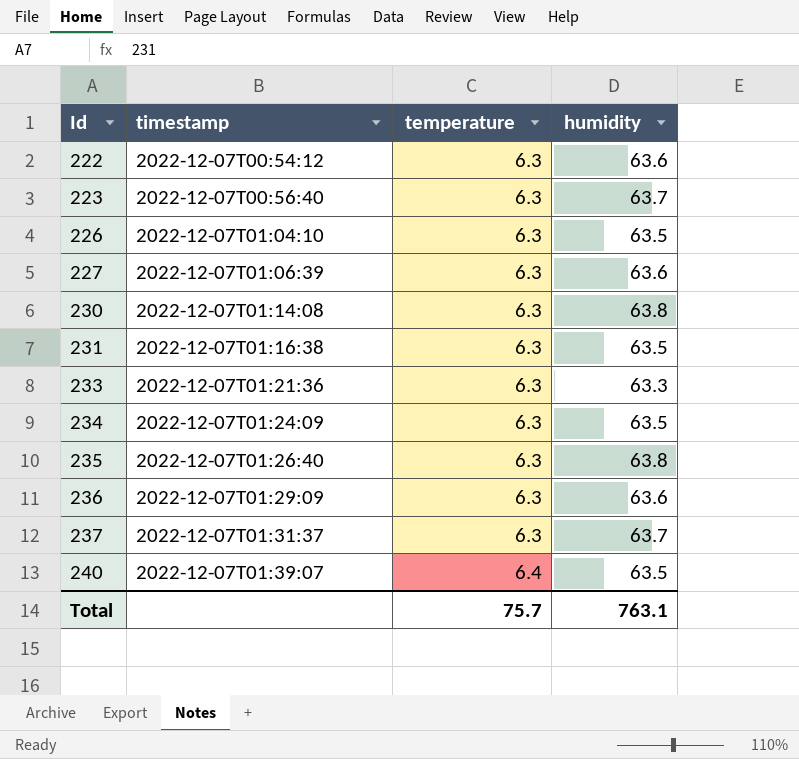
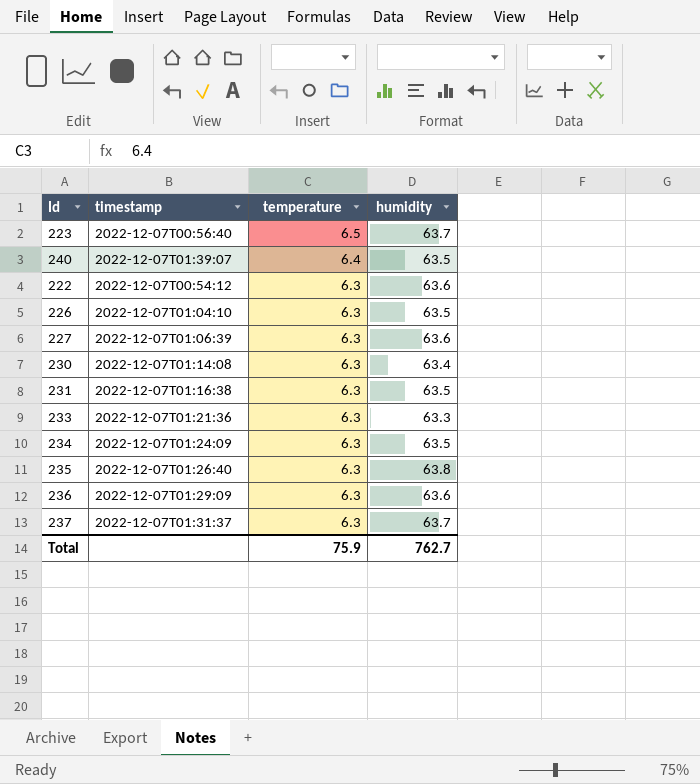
row order: Id ascending -> temperature descending
223 | temperature: 6.3 -> 6.5
230 | humidity: 63.8 -> 63.4
Total | temperature: 75.7 -> 75.9
Total | humidity: 763.1 -> 762.7

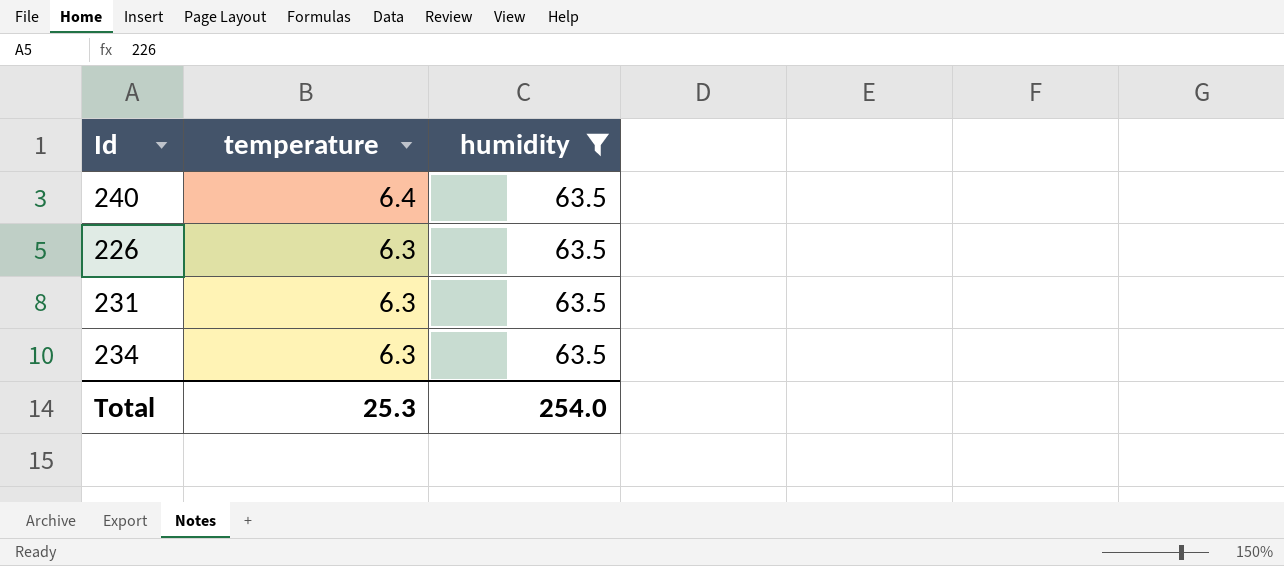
filter: none -> humidity = 63.5
column timestamp | position: 2 -> none
Total | temperature: 75.9 -> 25.3
Total | humidity: 762.7 -> 254.0

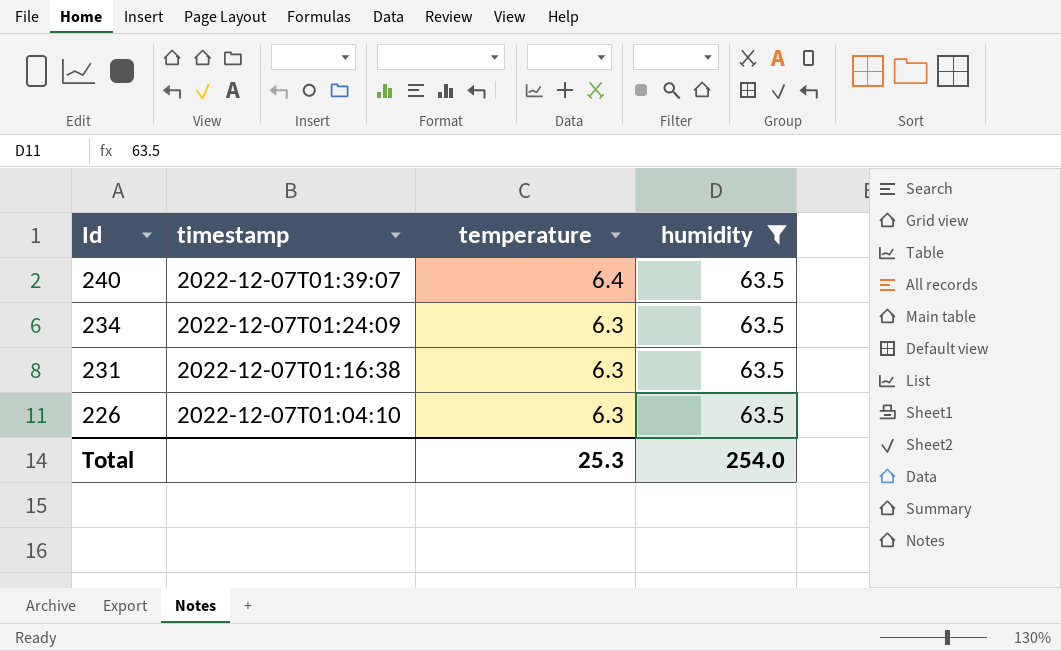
row order: temperature descending -> Id descending
column timestamp | position: none -> 2

